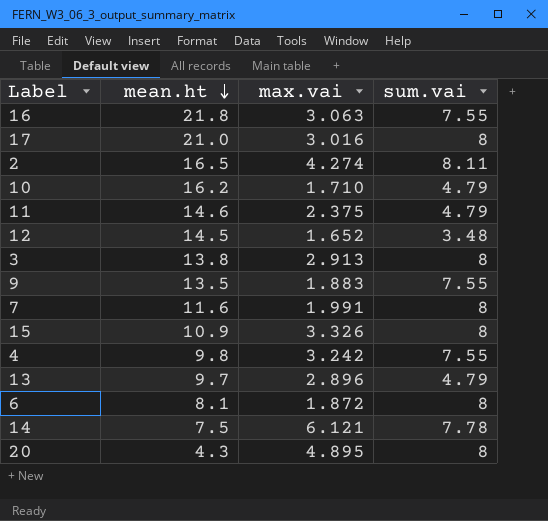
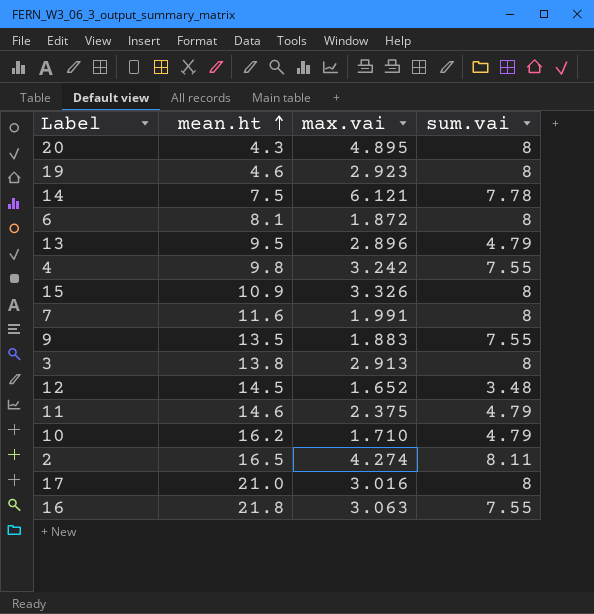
row order: mean.ht descending -> mean.ht ascending
row 19: none -> 4.6 | 2.923 | 8
13 | mean.ht: 9.7 -> 9.5

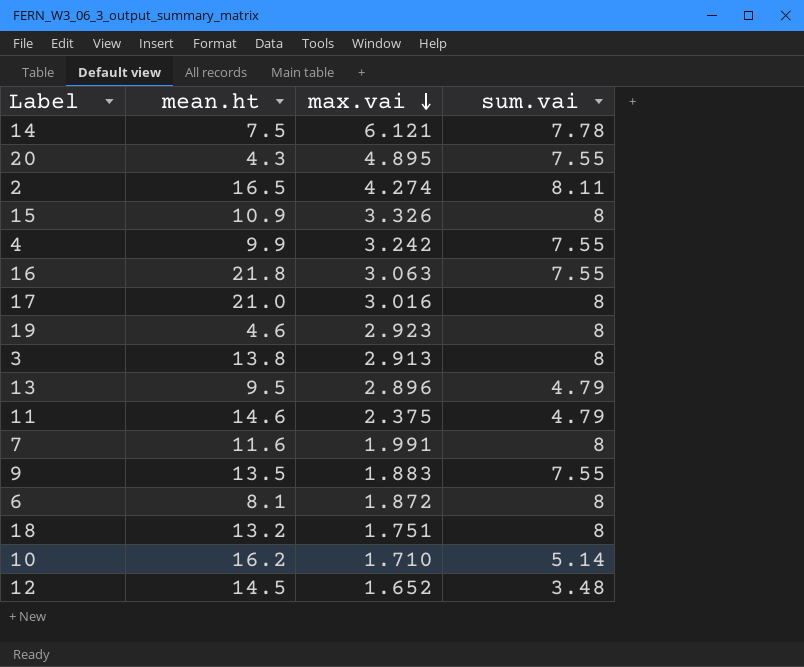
row order: mean.ht ascending -> max.vai descending
20 | sum.vai: 8 -> 7.55
4 | mean.ht: 9.8 -> 9.9
row 18: none -> 13.2 | 1.751 | 8
10 | sum.vai: 4.79 -> 5.14

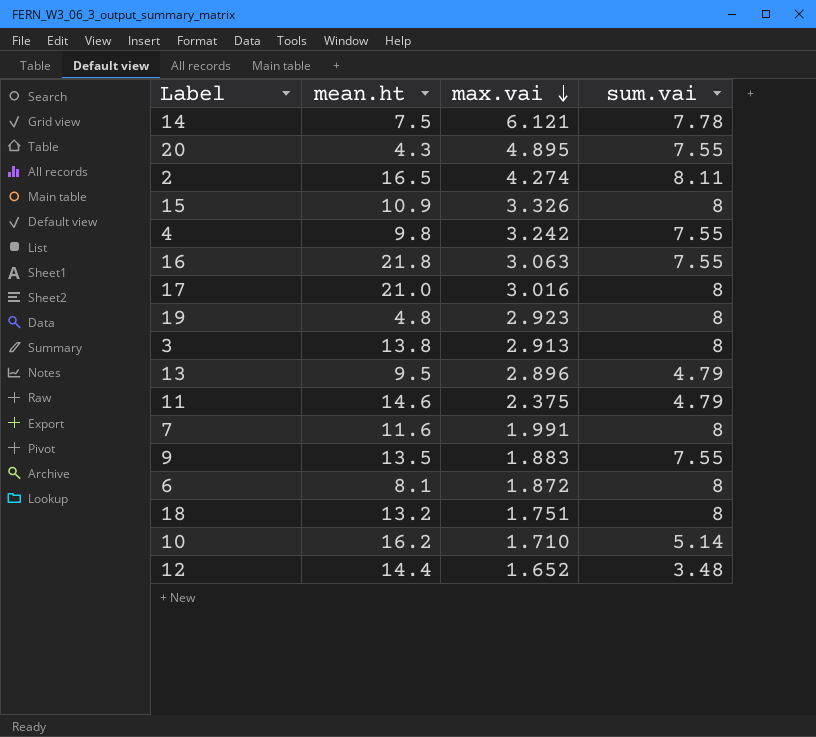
4 | mean.ht: 9.9 -> 9.8
19 | mean.ht: 4.6 -> 4.8
12 | mean.ht: 14.5 -> 14.4

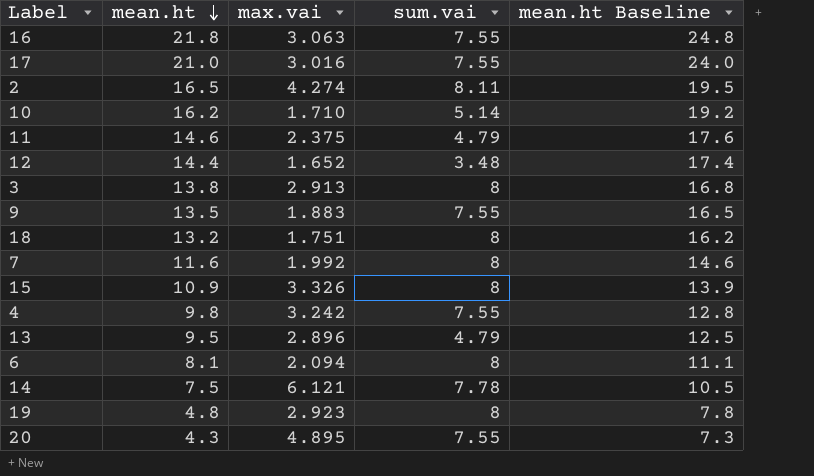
row order: max.vai descending -> mean.ht descending
column mean.ht Baseline | formula: none -> [mean.ht] + 3
17 | sum.vai: 8 -> 7.55
7 | max.vai: 1.991 -> 1.992
6 | max.vai: 1.872 -> 2.094

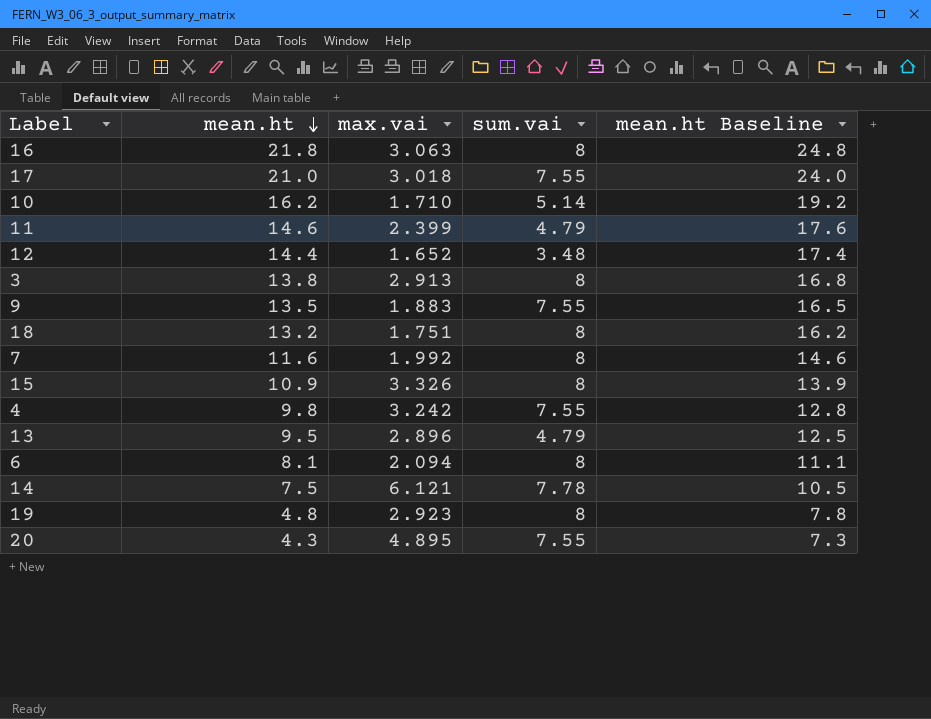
row 2: 16.5 | 4.274 | 8.11 | 19.5 -> none
16 | sum.vai: 7.55 -> 8
17 | max.vai: 3.016 -> 3.018
11 | max.vai: 2.375 -> 2.399

